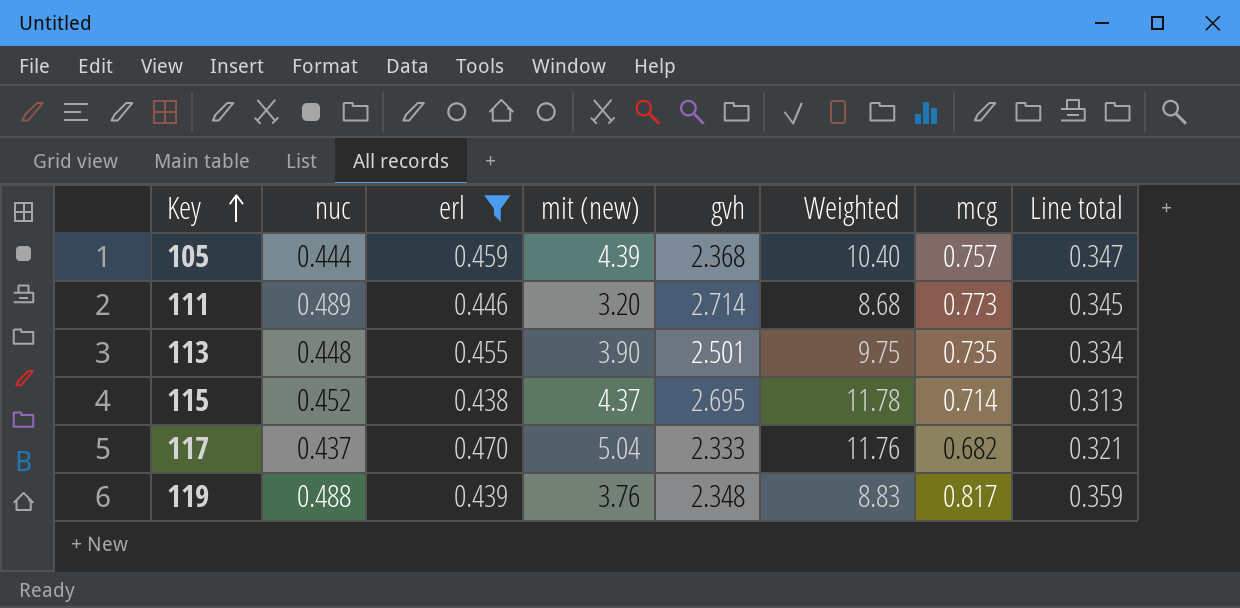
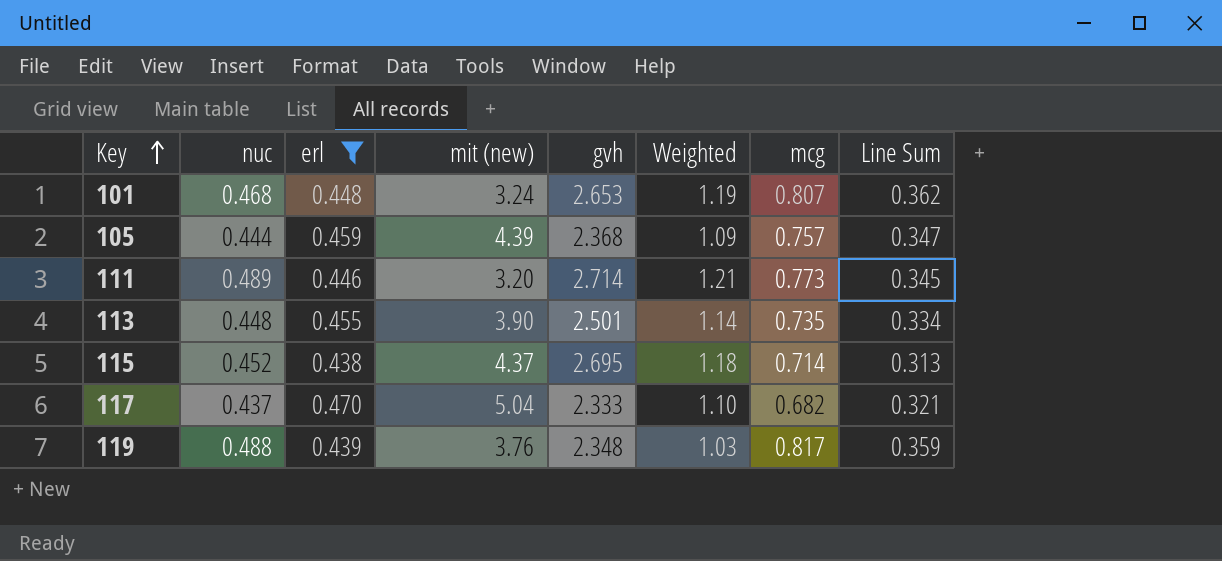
column Weighted | formula: [mit (new)] * [gvh] -> [erl] * [gvh]
column name: Line total -> Line Sum
row 101: none -> 0.468 | 0.448 | 3.24 | 2.653 | 1.19 | 0.807 | 0.362

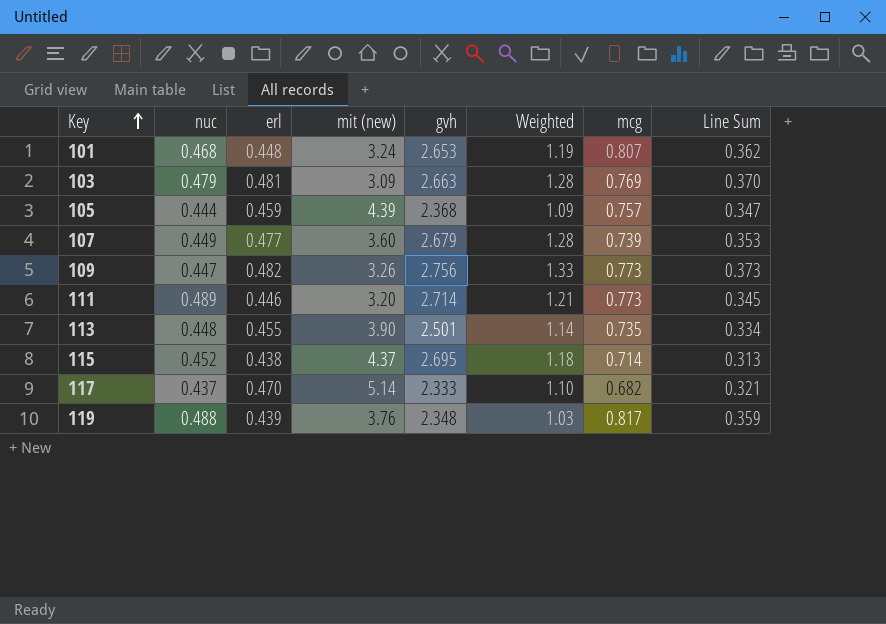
filter: erl <= 0.470 -> none
117 | mit (new): 5.04 -> 5.14

